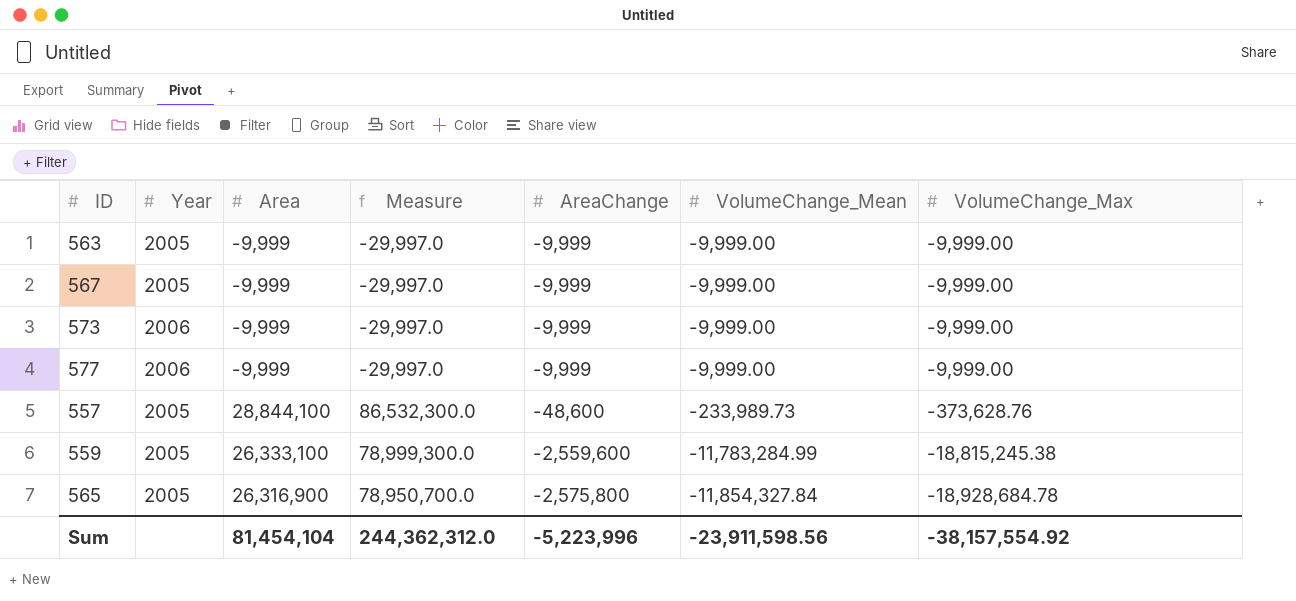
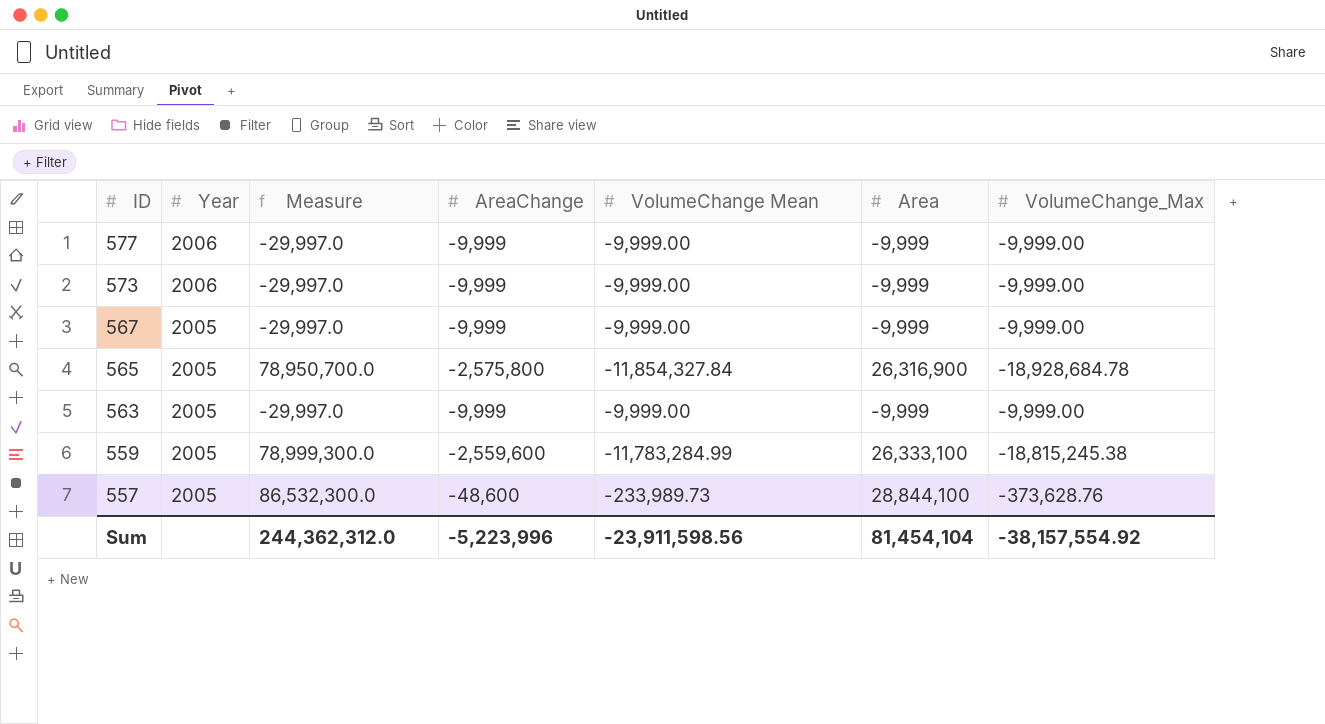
row order: AreaChange descending -> ID descending
column name: VolumeChange_Mean -> VolumeChange Mean
column Area | position: 3 -> 6

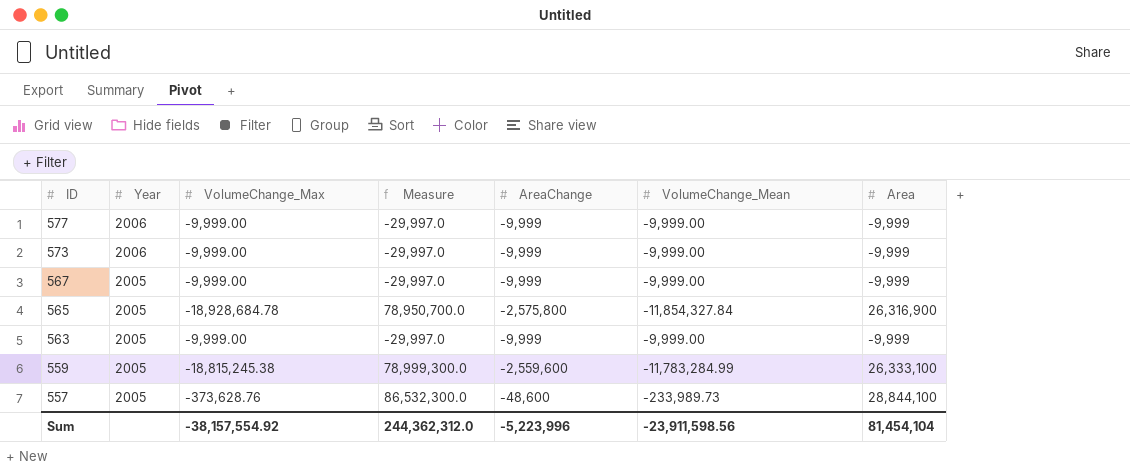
column VolumeChange_Max | position: 7 -> 3
column name: VolumeChange Mean -> VolumeChange_Mean

